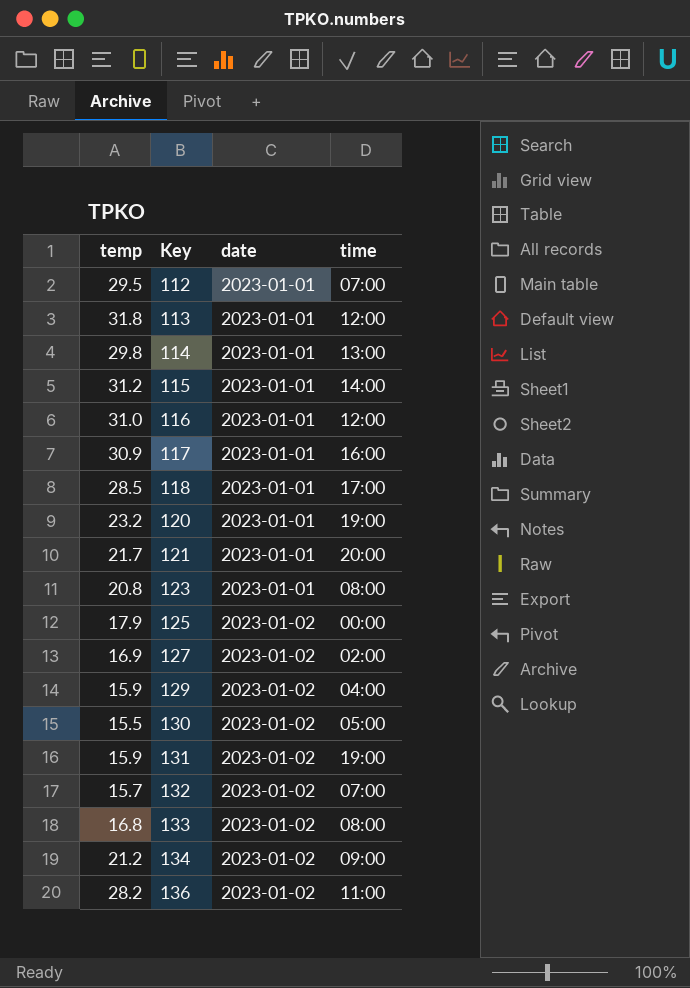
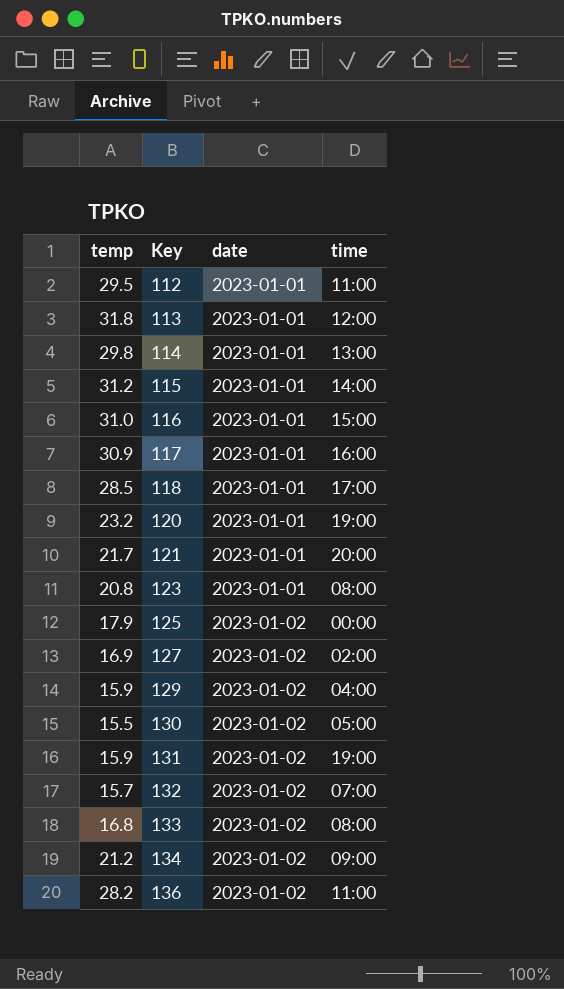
112 | time: 07:00 -> 11:00
116 | time: 12:00 -> 15:00

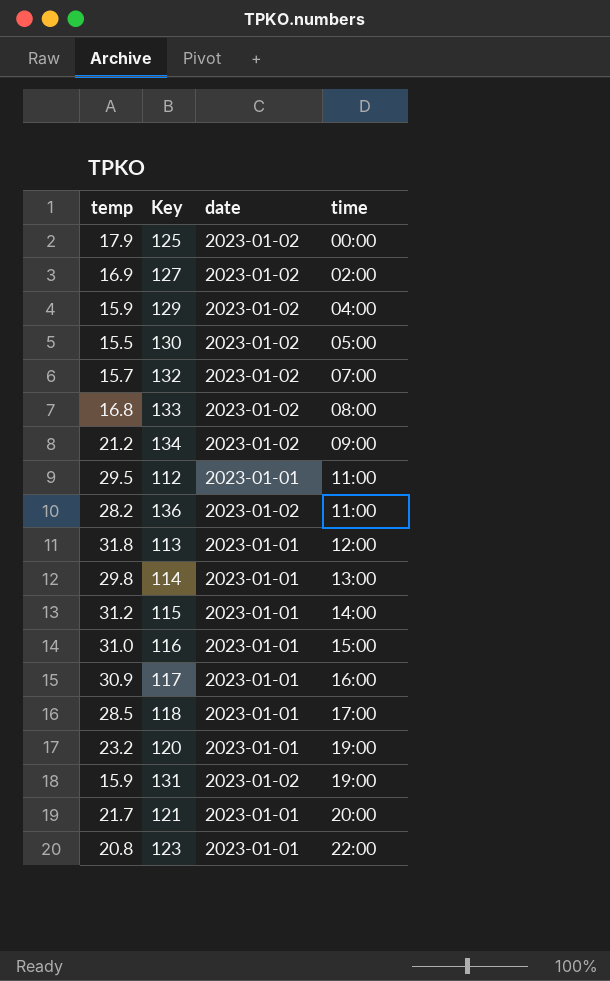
row order: Key ascending -> time ascending
123 | time: 08:00 -> 22:00

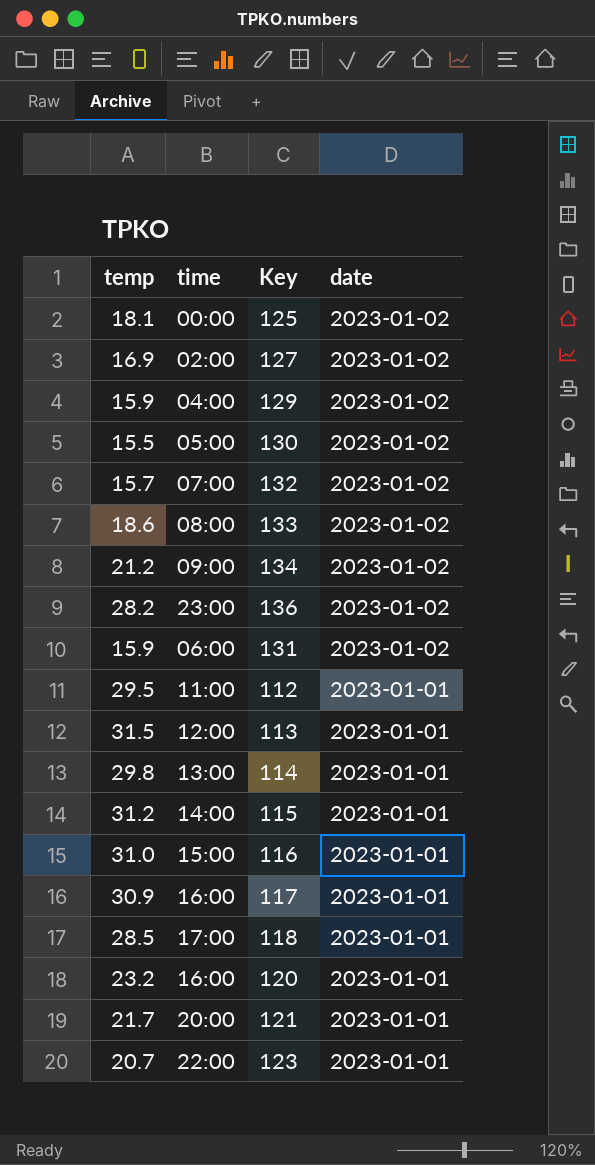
row order: time ascending -> date descending
column time | position: 4 -> 2
125 | temp: 17.9 -> 18.1
133 | temp: 16.8 -> 18.6
136 | time: 11:00 -> 23:00
131 | time: 19:00 -> 06:00
113 | temp: 31.8 -> 31.5
120 | time: 19:00 -> 16:00
123 | temp: 20.8 -> 20.7

